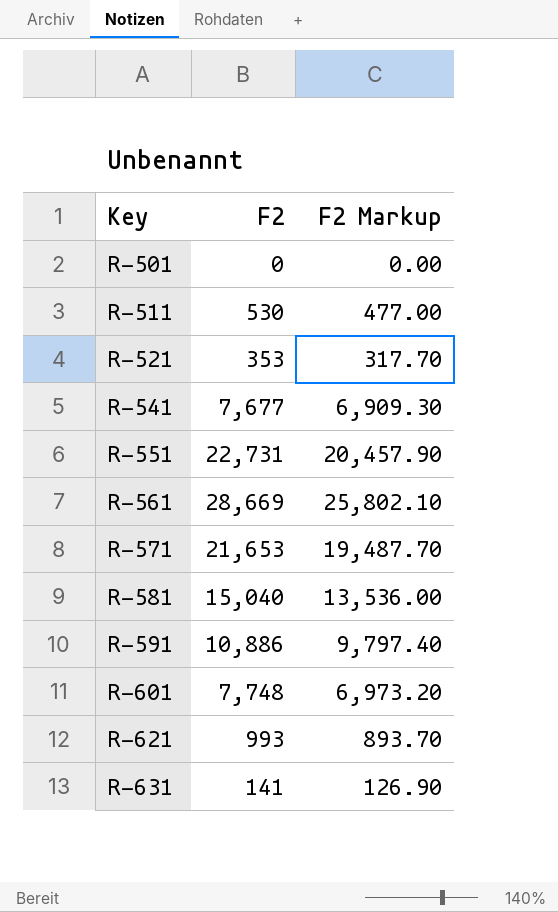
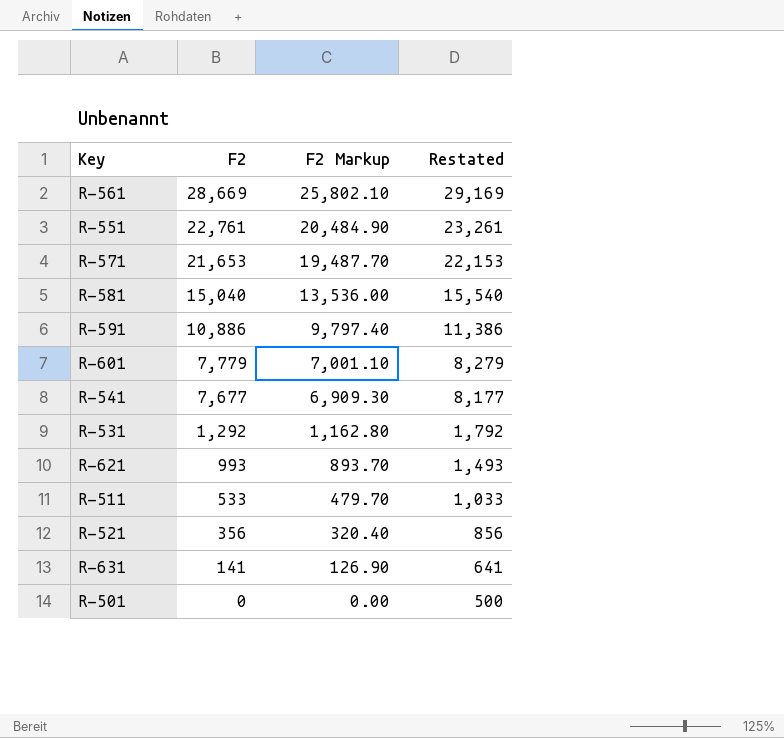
row order: Key ascending -> F2 descending
column Restated | formula: none -> [F2] + 500
R-551 | F2: 22,731 -> 22,761
R-551 | F2 Markup: 20,457.90 -> 20,484.90
R-601 | F2: 7,748 -> 7,779
R-601 | F2 Markup: 6,973.20 -> 7,001.10
row R-531: none -> 1,292 | 1,162.80 | 1,792
R-511 | F2: 530 -> 533
R-511 | F2 Markup: 477.00 -> 479.70
R-521 | F2: 353 -> 356
R-521 | F2 Markup: 317.70 -> 320.40

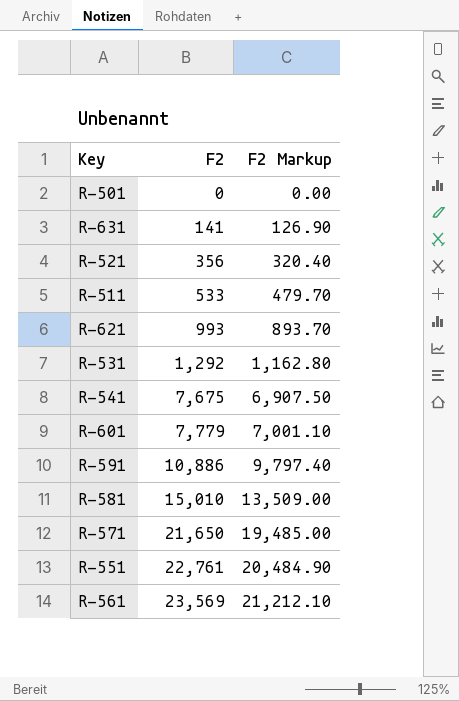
row order: F2 descending -> F2 ascending
column Restated | formula: [F2] + 500 -> none
R-541 | F2: 7,677 -> 7,675
R-541 | F2 Markup: 6,909.30 -> 6,907.50
R-581 | F2: 15,040 -> 15,010
R-581 | F2 Markup: 13,536.00 -> 13,509.00
R-571 | F2: 21,653 -> 21,650
R-571 | F2 Markup: 19,487.70 -> 19,485.00
R-561 | F2: 28,669 -> 23,569
R-561 | F2 Markup: 25,802.10 -> 21,212.10

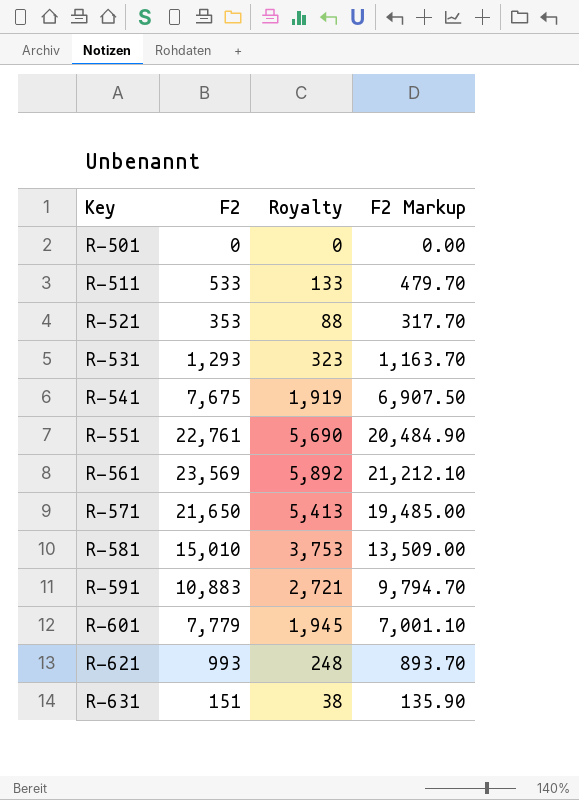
row order: F2 ascending -> Key ascending
column Royalty | formula: none -> [F2] * 0.25
R-521 | F2: 356 -> 353
R-521 | F2 Markup: 320.40 -> 317.70
R-531 | F2: 1,292 -> 1,293
R-531 | F2 Markup: 1,162.80 -> 1,163.70
R-591 | F2: 10,886 -> 10,883
R-591 | F2 Markup: 9,797.40 -> 9,794.70
R-631 | F2: 141 -> 151
R-631 | F2 Markup: 126.90 -> 135.90

